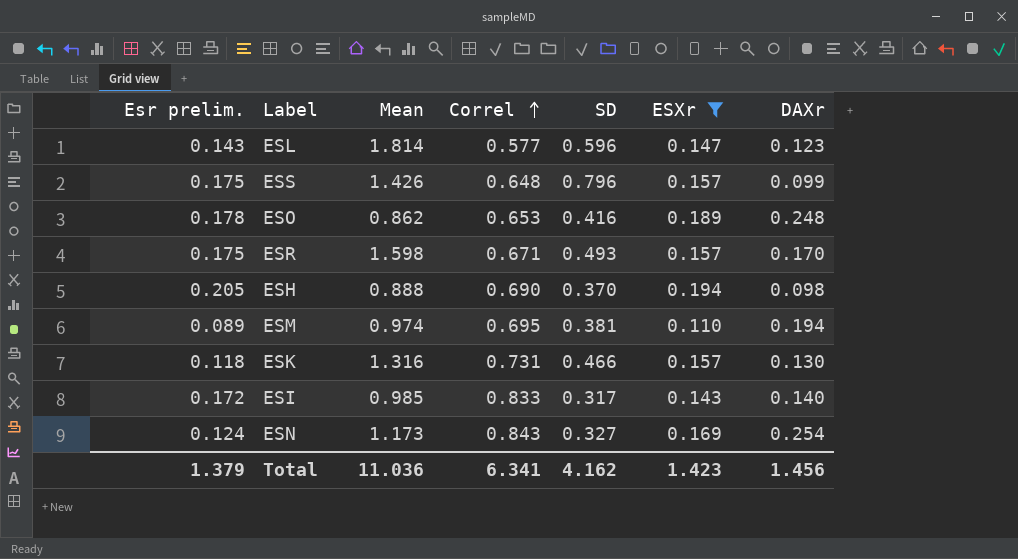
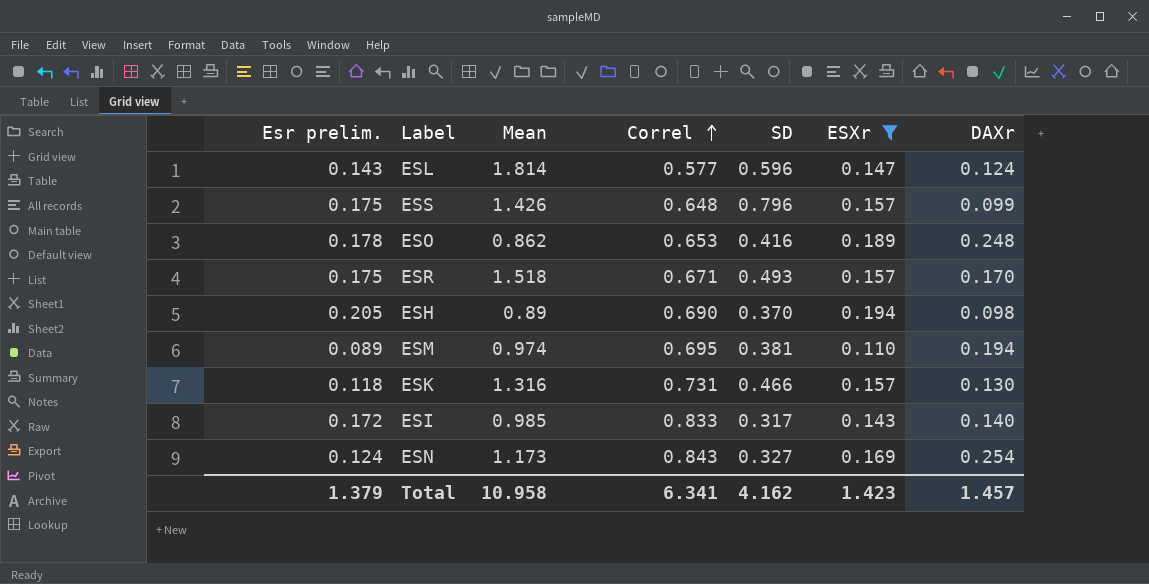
ESL | DAXr: 0.123 -> 0.124
ESR | Mean: 1.598 -> 1.518
ESH | Mean: 0.888 -> 0.89
Total | Mean: 11.036 -> 10.958
Total | DAXr: 1.456 -> 1.457

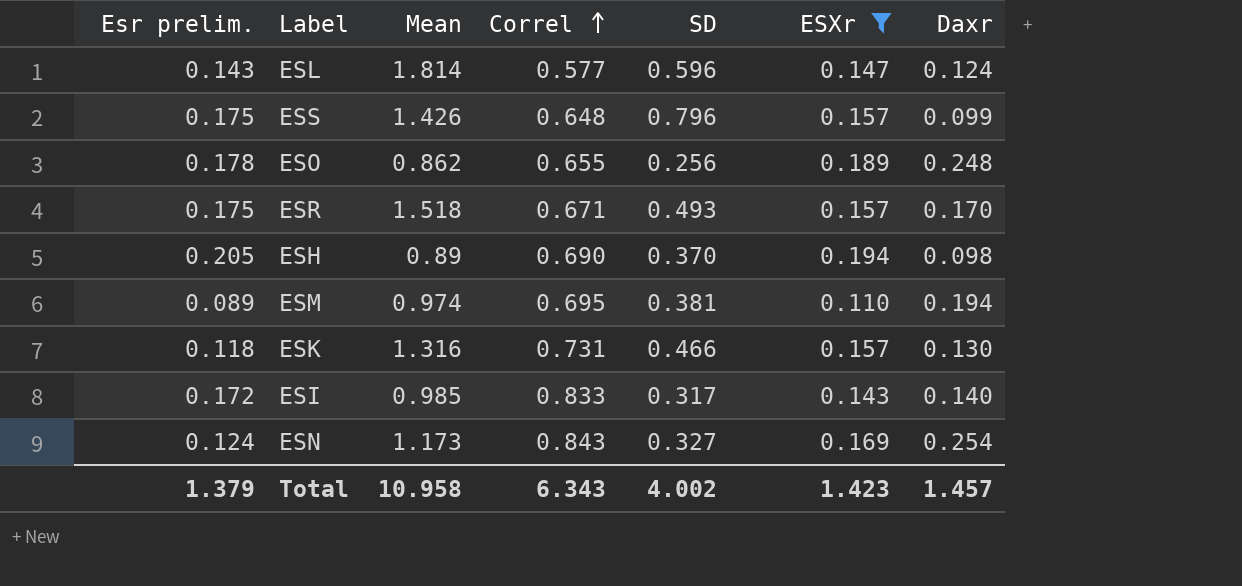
column name: DAXr -> Daxr
ESO | Correl: 0.653 -> 0.655
ESO | SD: 0.416 -> 0.256
Total | Correl: 6.341 -> 6.343
Total | SD: 4.162 -> 4.002

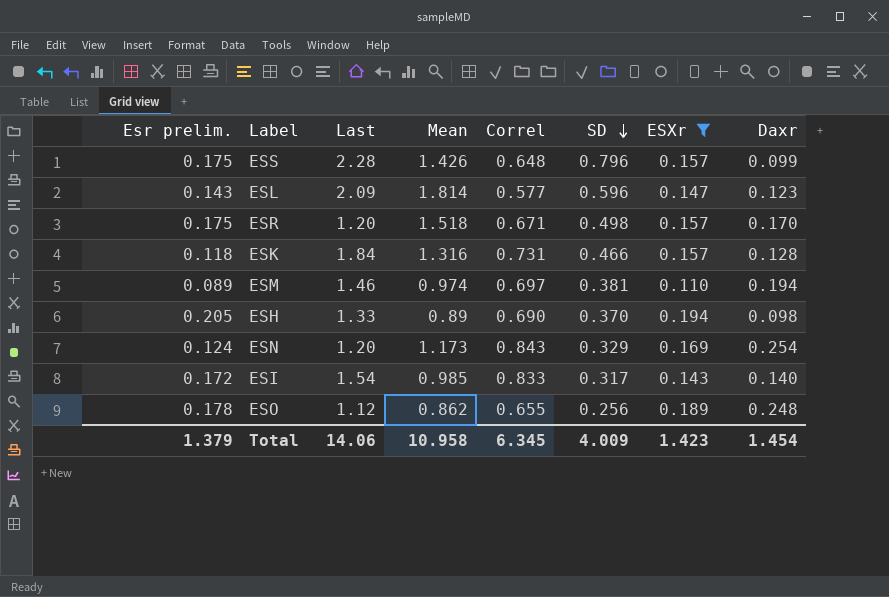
row order: Correl ascending -> SD descending
column Last | position: none -> 3
ESL | Daxr: 0.124 -> 0.123
ESR | SD: 0.493 -> 0.498
ESK | Daxr: 0.130 -> 0.128
ESM | Correl: 0.695 -> 0.697
ESN | SD: 0.327 -> 0.329
Total | Correl: 6.343 -> 6.345
Total | SD: 4.002 -> 4.009
Total | Daxr: 1.457 -> 1.454

